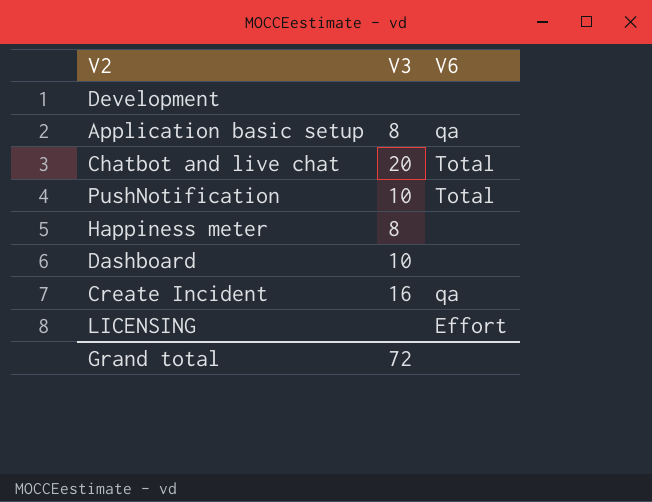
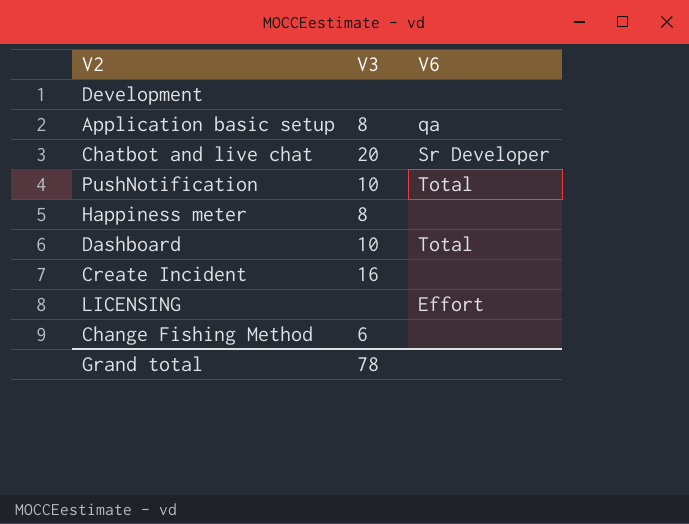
Chatbot and live chat | V6: Total -> Sr Developer
Dashboard | V6: none -> Total
Create Incident | V6: qa -> none
row Change Fishing Method: none -> 6 | none
Grand total | V3: 72 -> 78

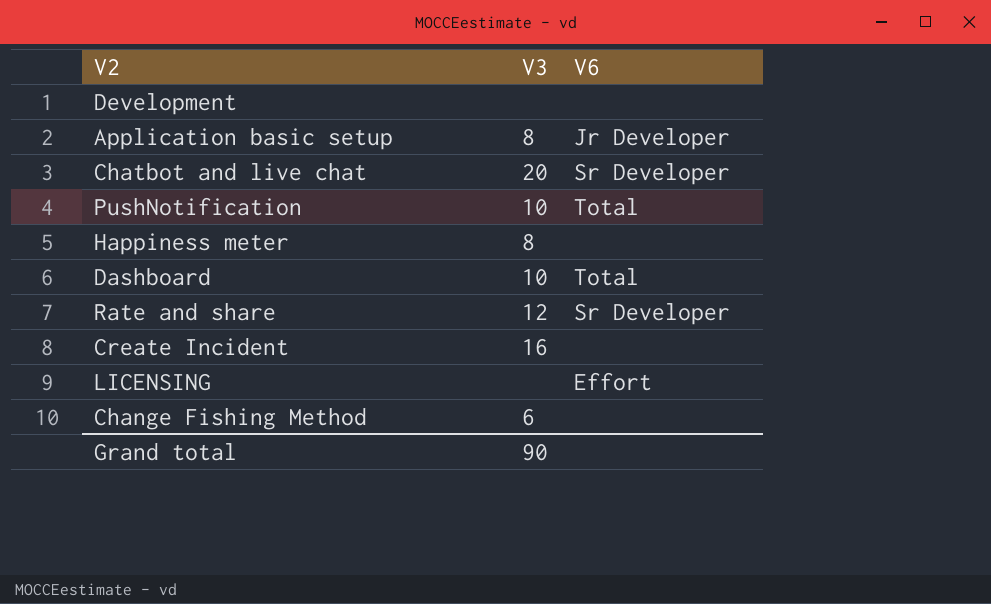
Application basic setup | V6: qa -> Jr Developer
row Rate and share: none -> 12 | Sr Developer
Grand total | V3: 78 -> 90

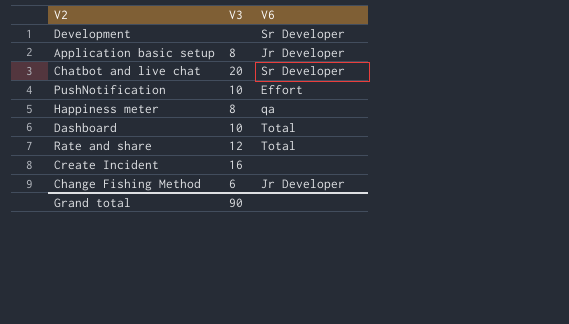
row LICENSING: none | Effort -> none
Development | V6: none -> Sr Developer
PushNotification | V6: Total -> Effort
Happiness meter | V6: none -> qa
Rate and share | V6: Sr Developer -> Total
Change Fishing Method | V6: none -> Jr Developer

